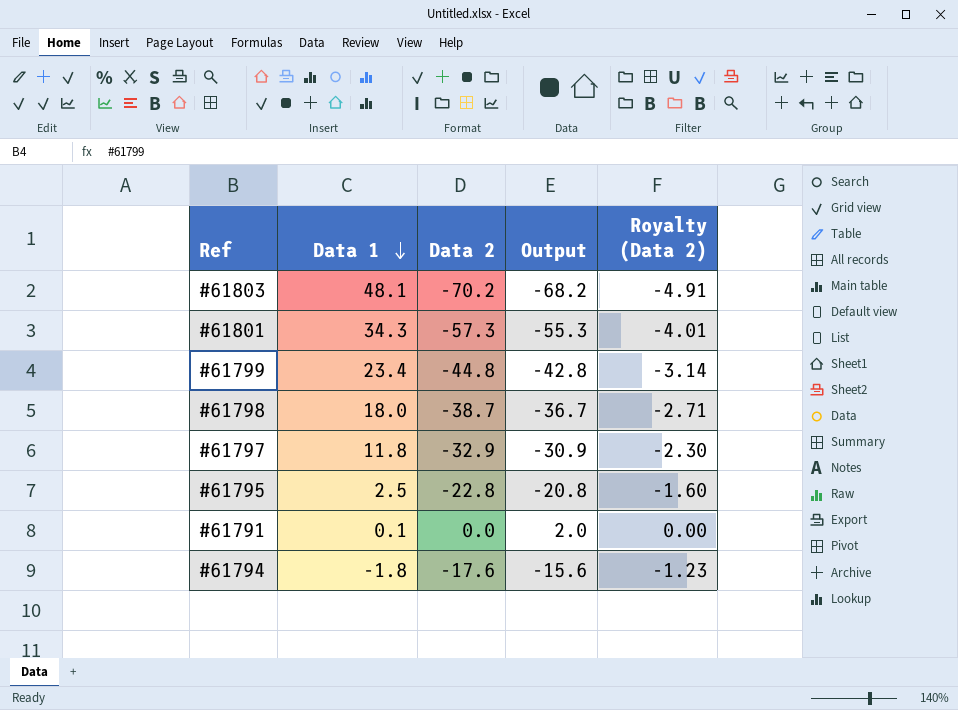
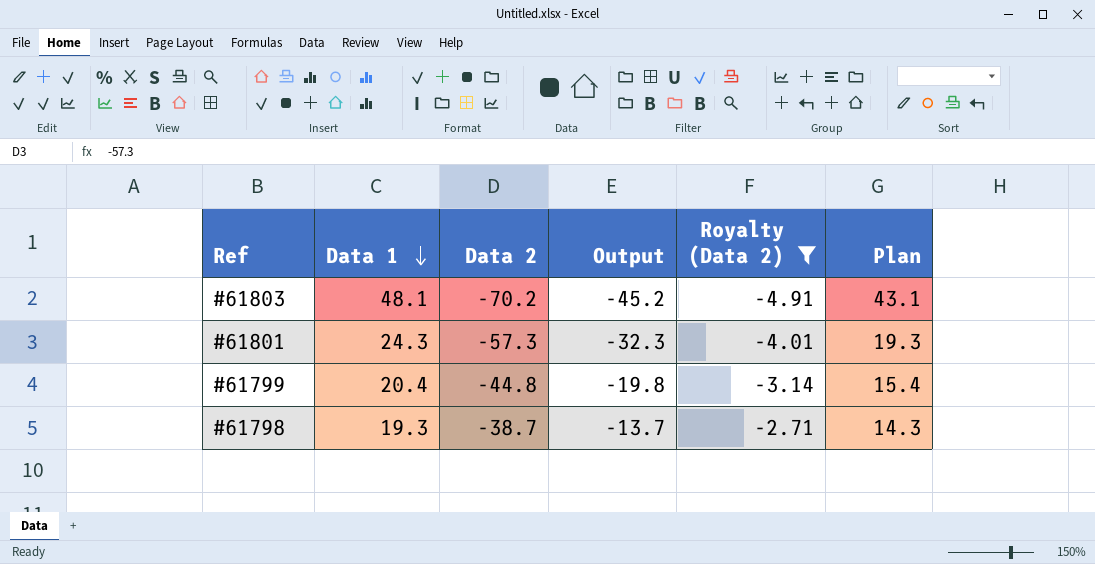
filter: none -> Royalty (Data 2) <= -2.71
column Output | formula: [Data 2] + 2 -> [Data 2] + 25
column Plan | formula: none -> [Data 1] - 5
#61801 | Data 1: 34.3 -> 24.3
#61799 | Data 1: 23.4 -> 20.4
#61798 | Data 1: 18.0 -> 19.3

